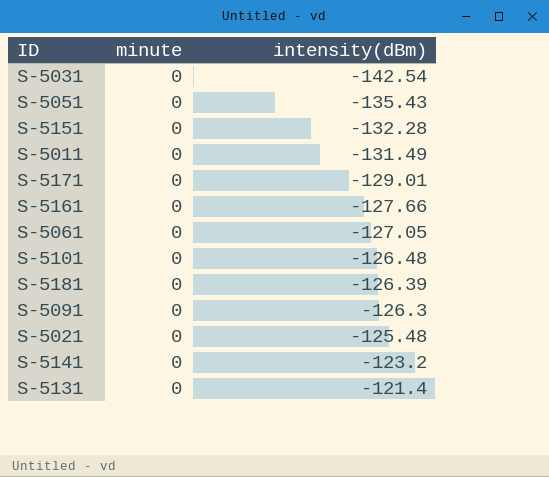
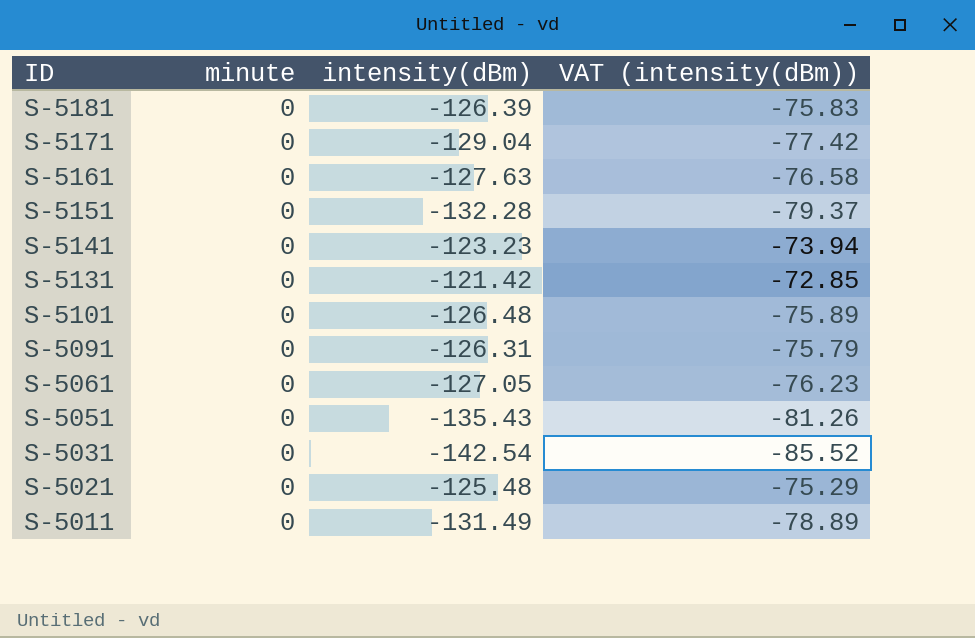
row order: intensity(dBm) ascending -> ID descending
column VAT (intensity(dBm)) | formula: none -> [intensity(dBm)] * 0.6
S-5171 | intensity(dBm): -129.01 -> -129.04
S-5161 | intensity(dBm): -127.66 -> -127.63
S-5141 | intensity(dBm): -123.2 -> -123.23
S-5131 | intensity(dBm): -121.4 -> -121.42
S-5091 | intensity(dBm): -126.3 -> -126.31

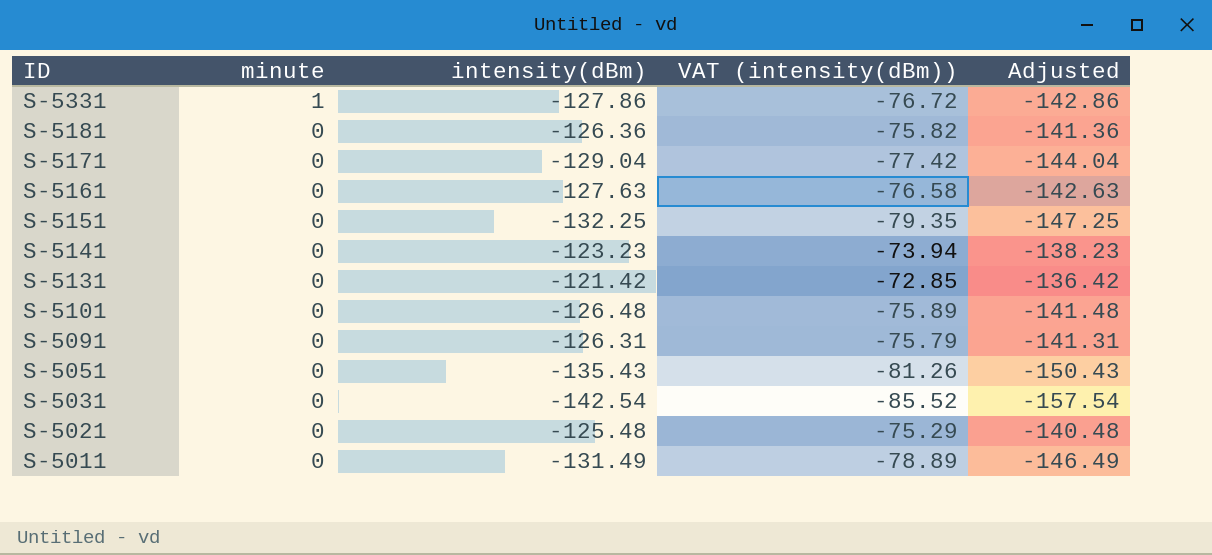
column Adjusted | formula: none -> [intensity(dBm)] - 15
row S-5061: 0 | -127.05 | -76.23 -> none
row S-5331: none -> 1 | -127.86 | -76.72 | -142.86
S-5181 | intensity(dBm): -126.39 -> -126.36
S-5181 | VAT (intensity(dBm)): -75.83 -> -75.82
S-5151 | intensity(dBm): -132.28 -> -132.25
S-5151 | VAT (intensity(dBm)): -79.37 -> -79.35

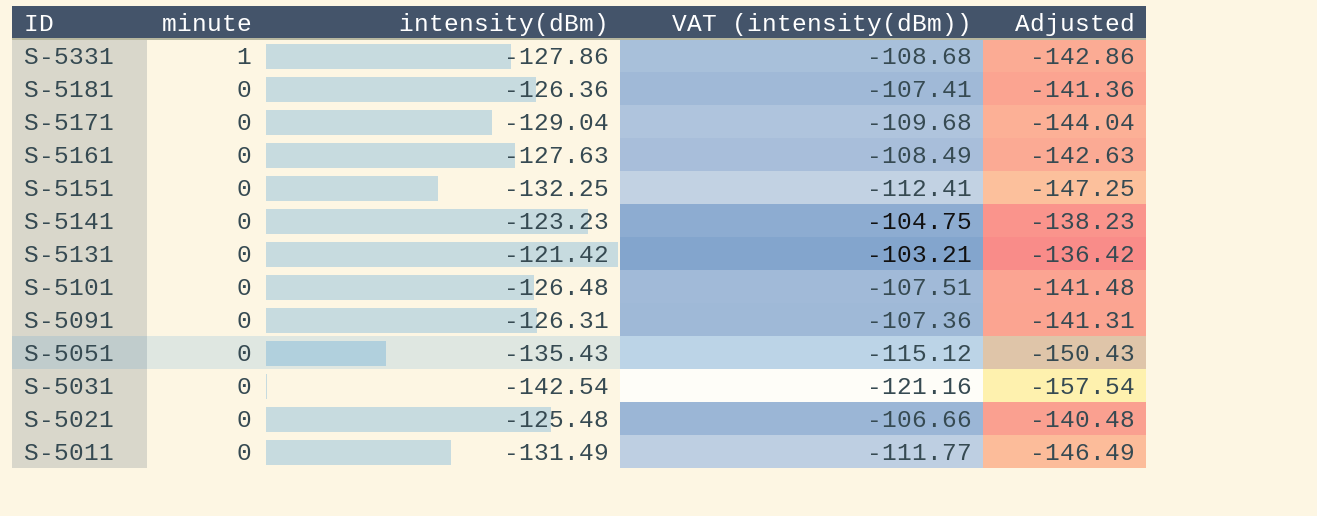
column VAT (intensity(dBm)) | formula: [intensity(dBm)] * 0.6 -> [intensity(dBm)] * 0.85

